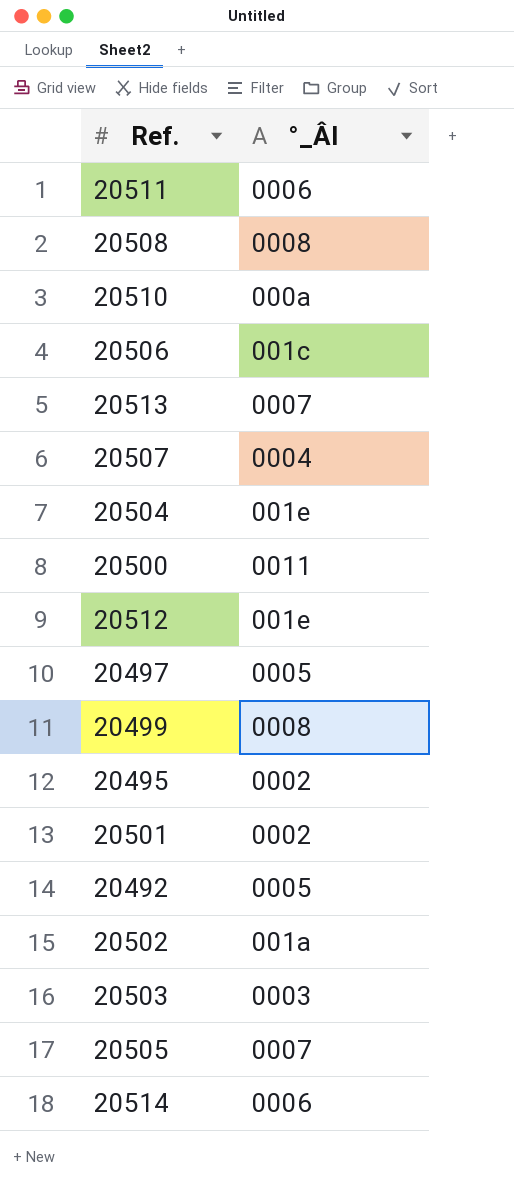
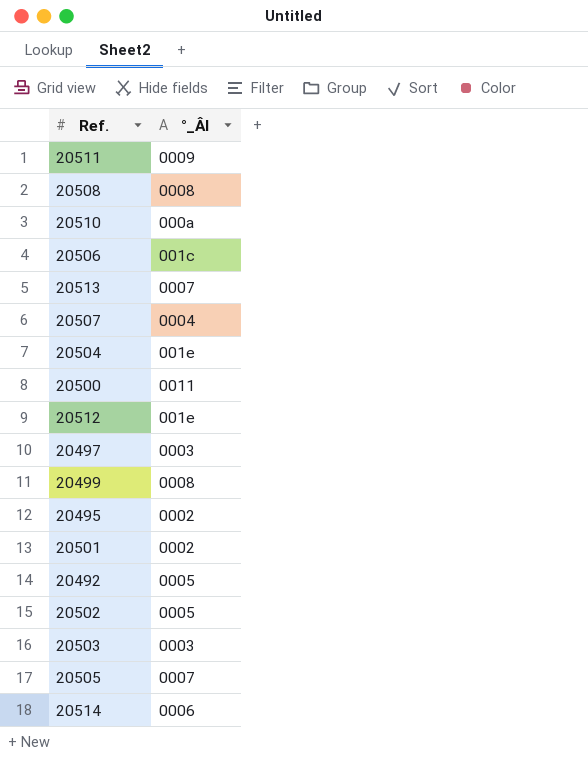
20511 | °_ÂI: 0006 -> 0009
20497 | °_ÂI: 0005 -> 0003
20502 | °_ÂI: 001a -> 0005

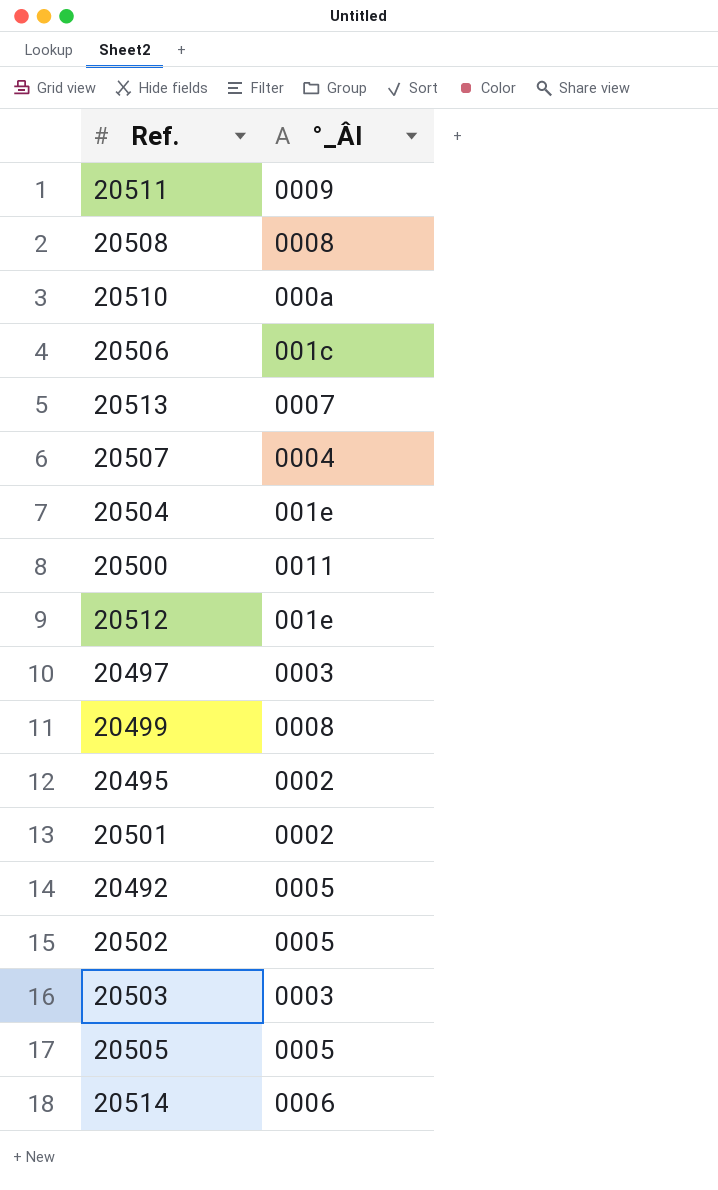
20505 | °_ÂI: 0007 -> 0005

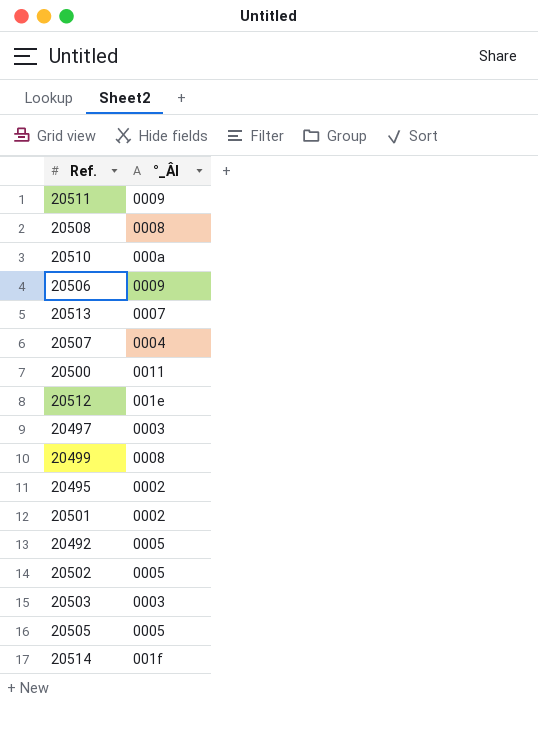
row 20504: 001e -> none
20506 | °_ÂI: 001c -> 0009
20514 | °_ÂI: 0006 -> 001f

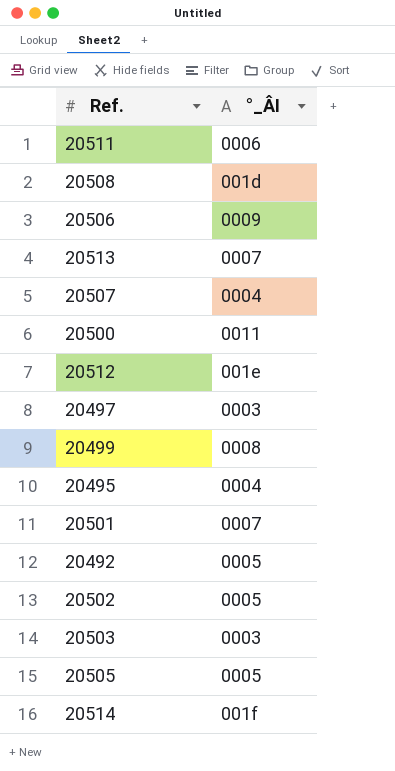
row 20510: 000a -> none
20511 | °_ÂI: 0009 -> 0006
20508 | °_ÂI: 0008 -> 001d
20495 | °_ÂI: 0002 -> 0004
20501 | °_ÂI: 0002 -> 0007

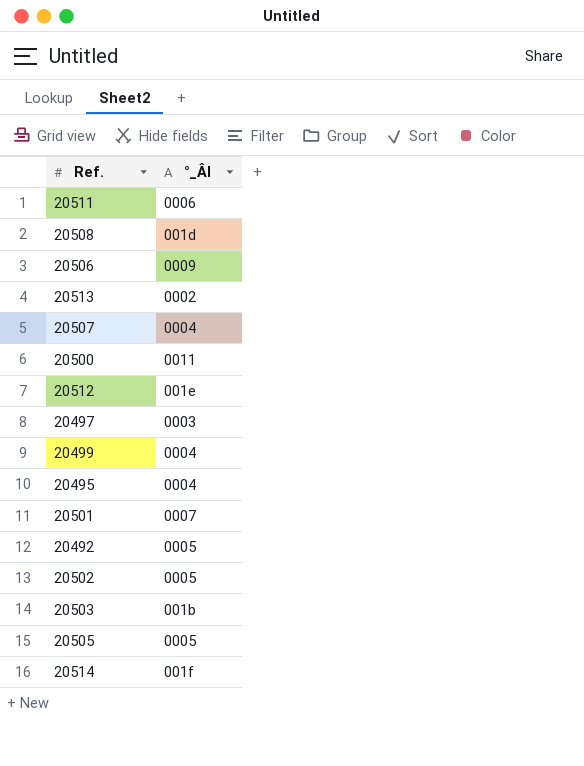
20513 | °_ÂI: 0007 -> 0002
20499 | °_ÂI: 0008 -> 0004
20503 | °_ÂI: 0003 -> 001b

